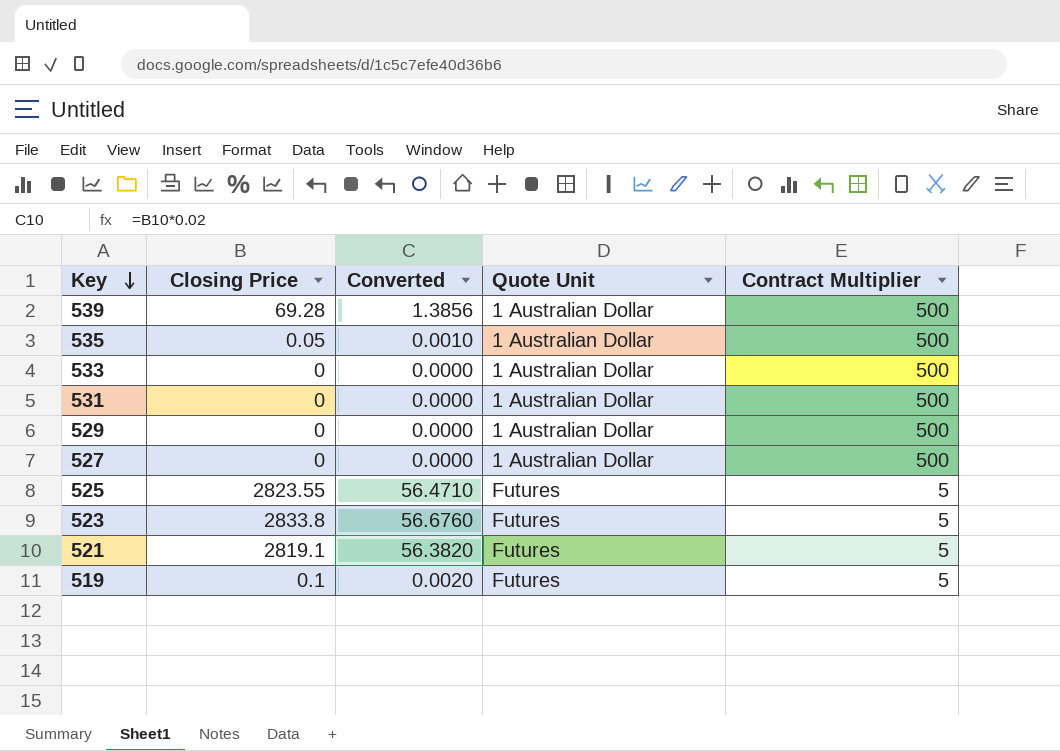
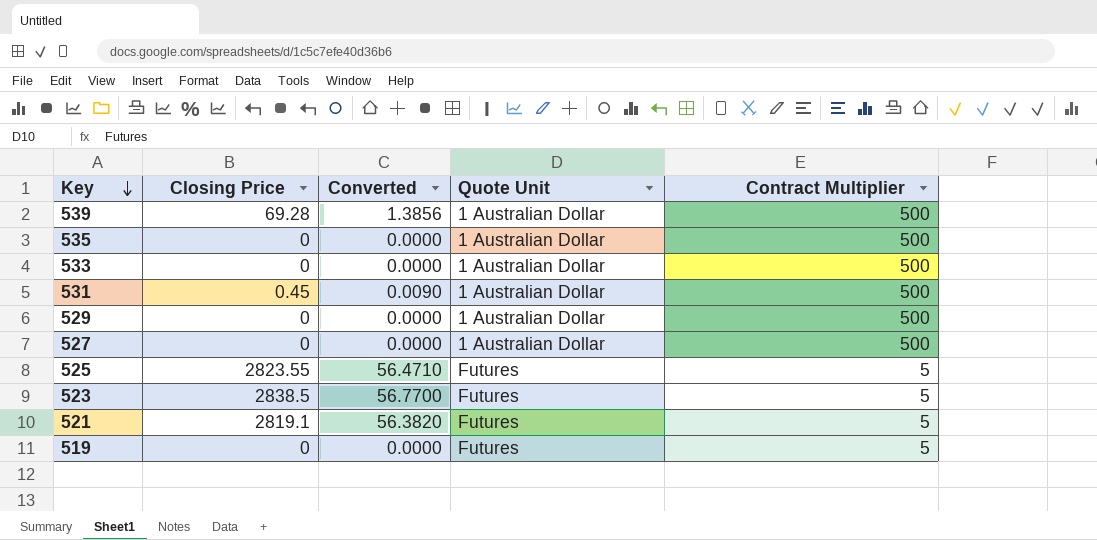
535 | Closing Price: 0.05 -> 0
535 | Converted: 0.0010 -> 0.0000
531 | Closing Price: 0 -> 0.45
531 | Converted: 0.0000 -> 0.0090
523 | Closing Price: 2833.8 -> 2838.5
523 | Converted: 56.6760 -> 56.7700
519 | Closing Price: 0.1 -> 0
519 | Converted: 0.0020 -> 0.0000

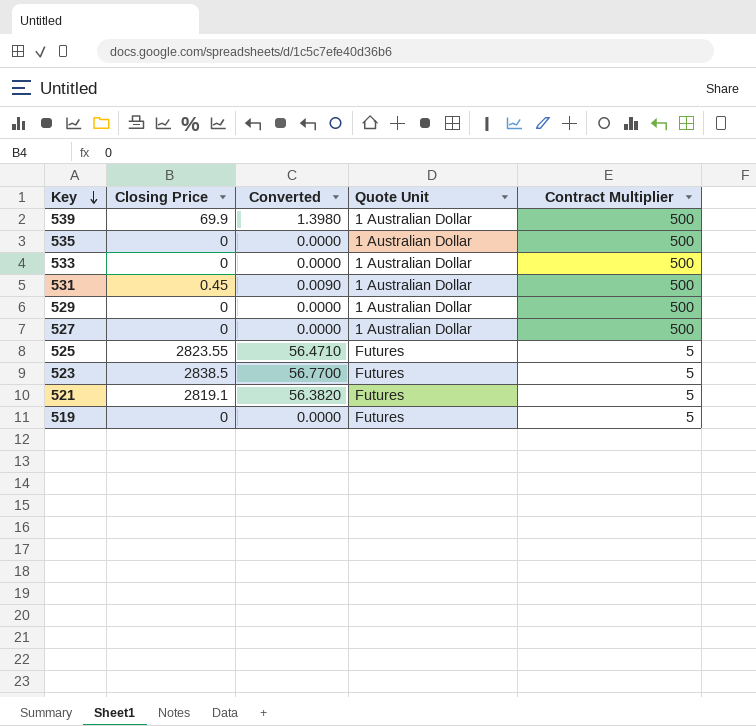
539 | Closing Price: 69.28 -> 69.9
539 | Converted: 1.3856 -> 1.3980

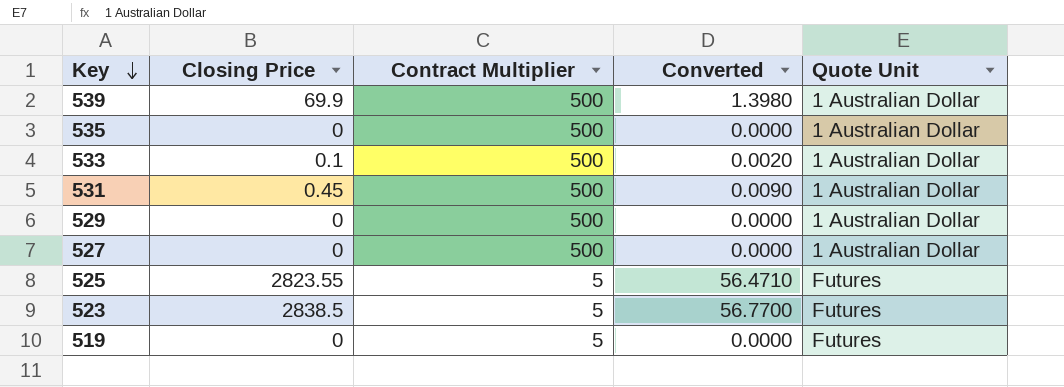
column Contract Multiplier | position: 5 -> 3
row 521: 2819.1 | 56.3820 | Futures | 5 -> none
533 | Closing Price: 0 -> 0.1
533 | Converted: 0.0000 -> 0.0020

